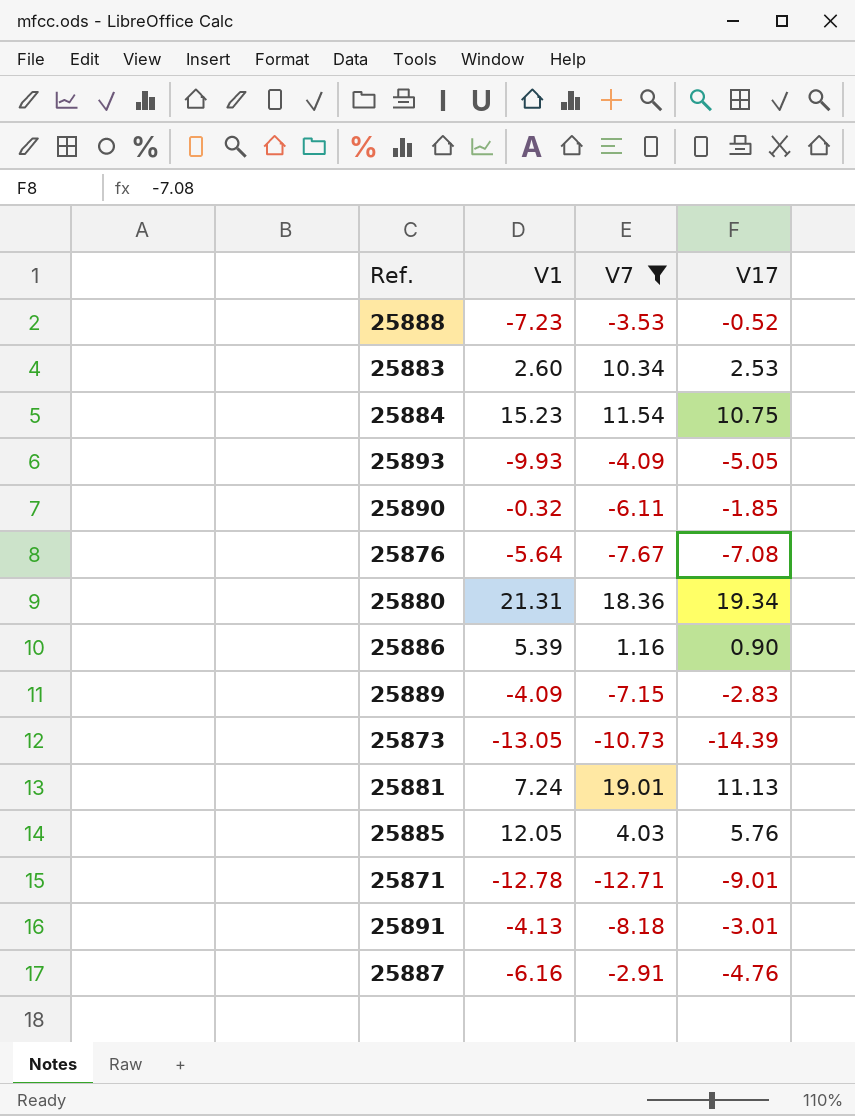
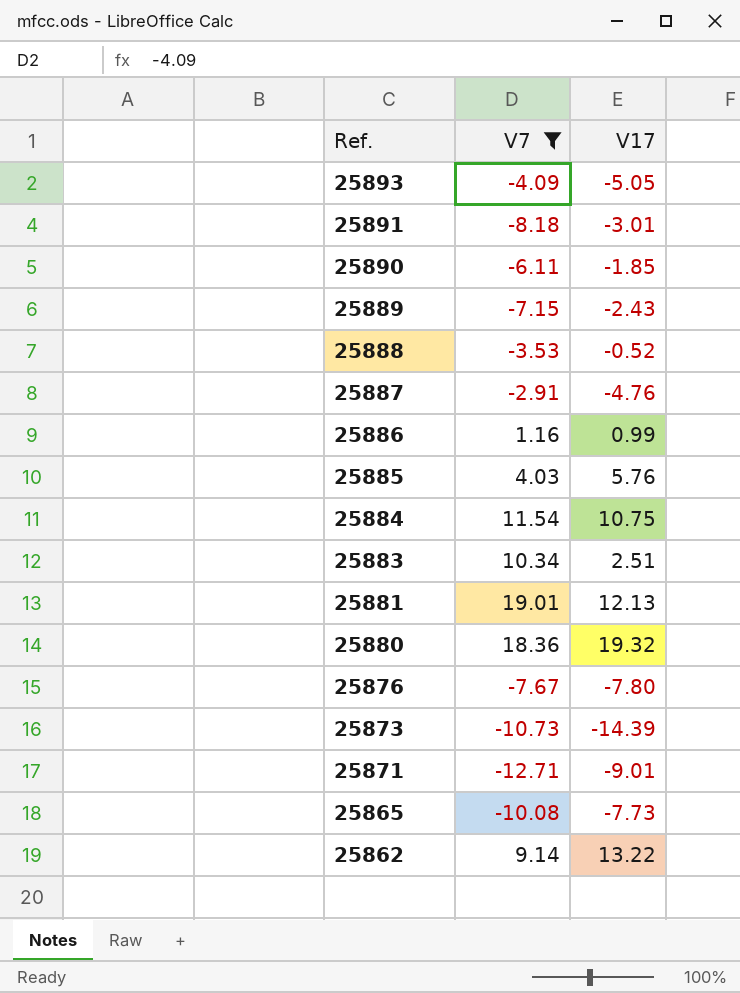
row order: none -> Ref. descending
column V1 | position: 2 -> none
25889 | V17: -2.83 -> -2.43
25886 | V17: 0.90 -> 0.99
25883 | V17: 2.53 -> 2.51
25881 | V17: 11.13 -> 12.13
25880 | V17: 19.34 -> 19.32
25876 | V17: -7.08 -> -7.80
row 25865: none -> -10.08 | -7.73
row 25862: none -> 9.14 | 13.22

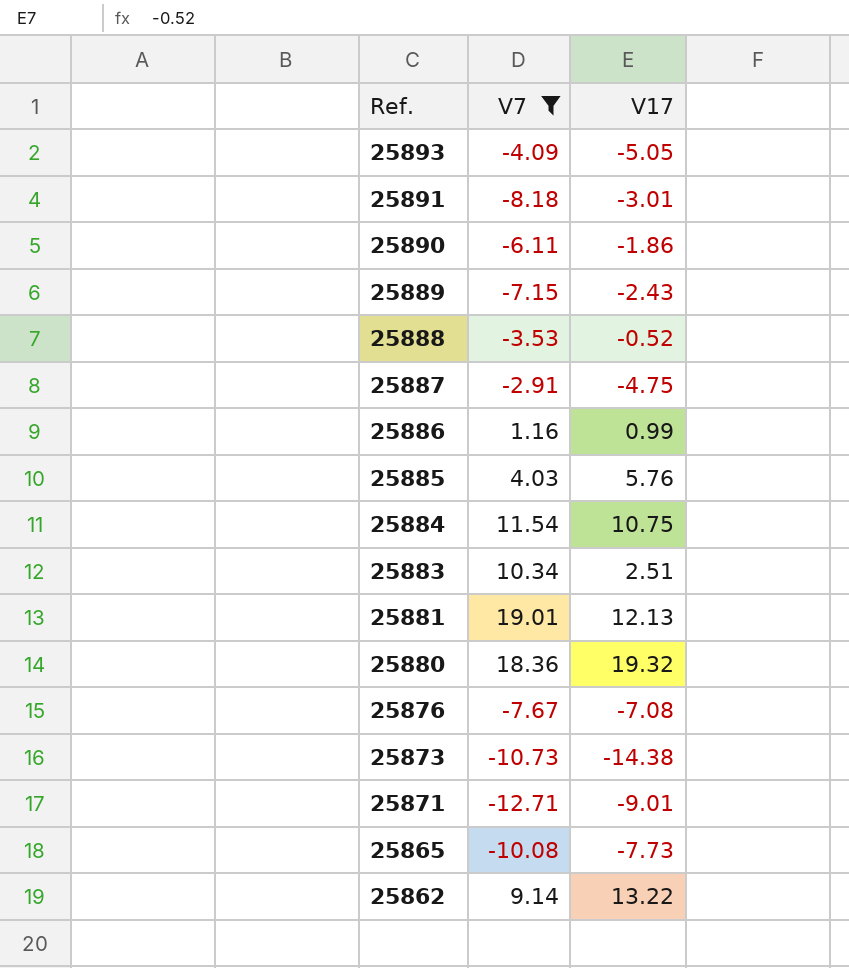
25890 | V17: -1.85 -> -1.86
25887 | V17: -4.76 -> -4.75
25876 | V17: -7.80 -> -7.08
25873 | V17: -14.39 -> -14.38

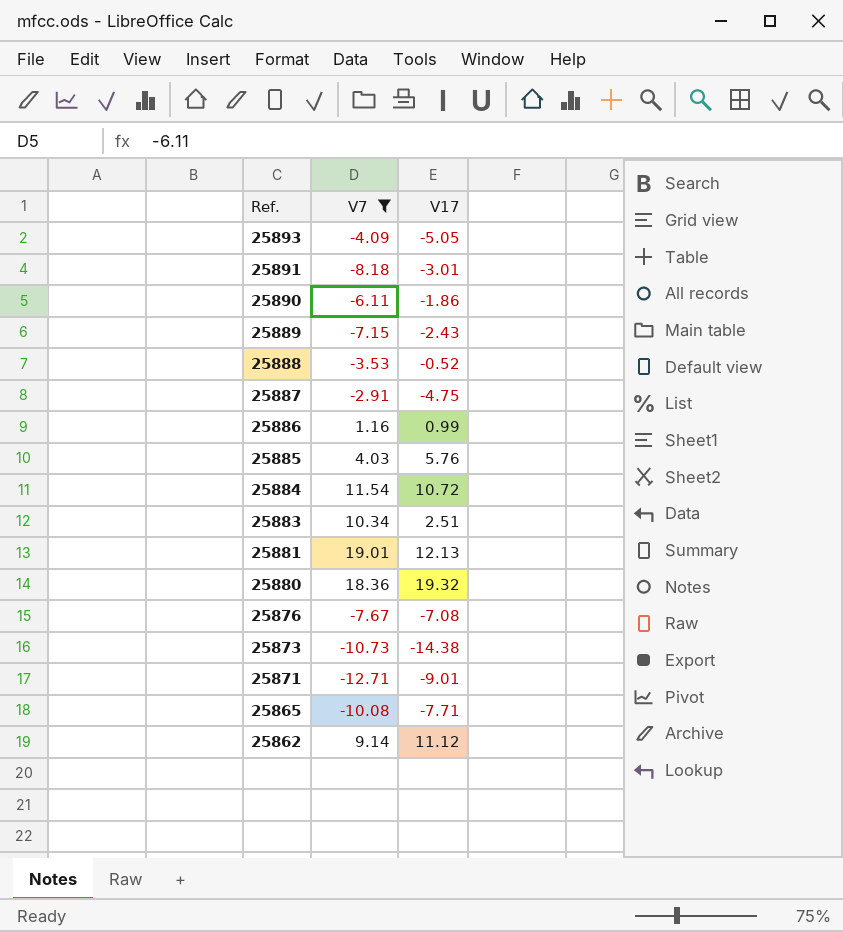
25884 | V17: 10.75 -> 10.72
25865 | V17: -7.73 -> -7.71
25862 | V17: 13.22 -> 11.12

